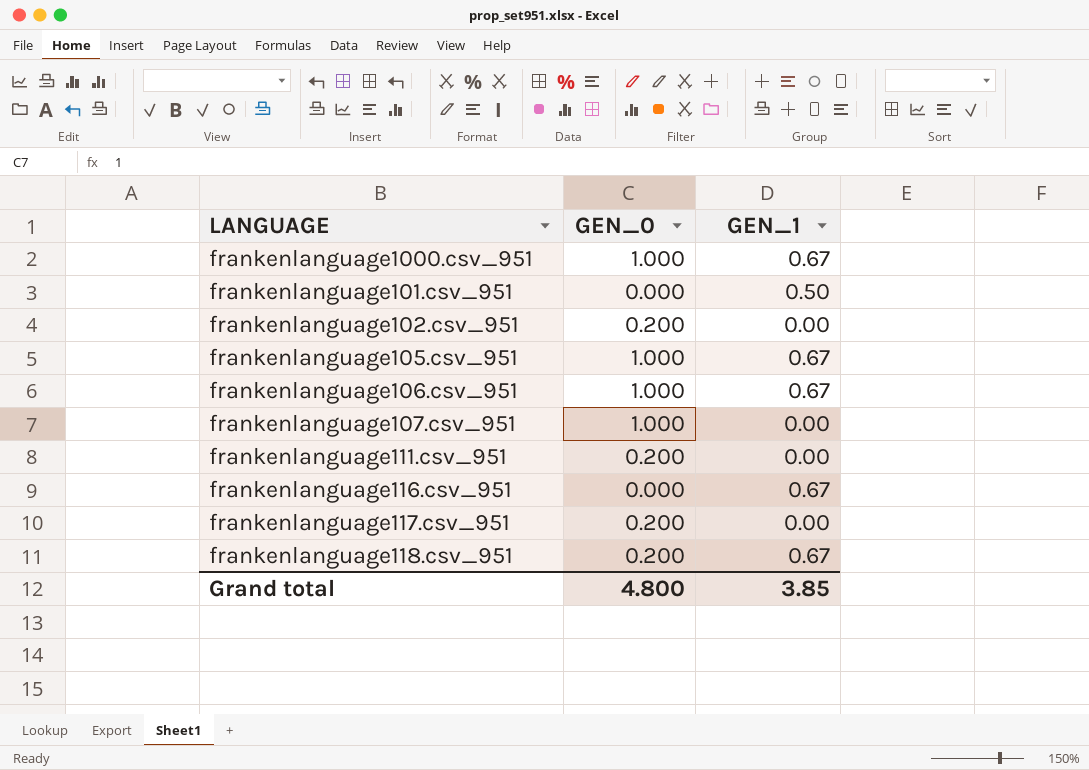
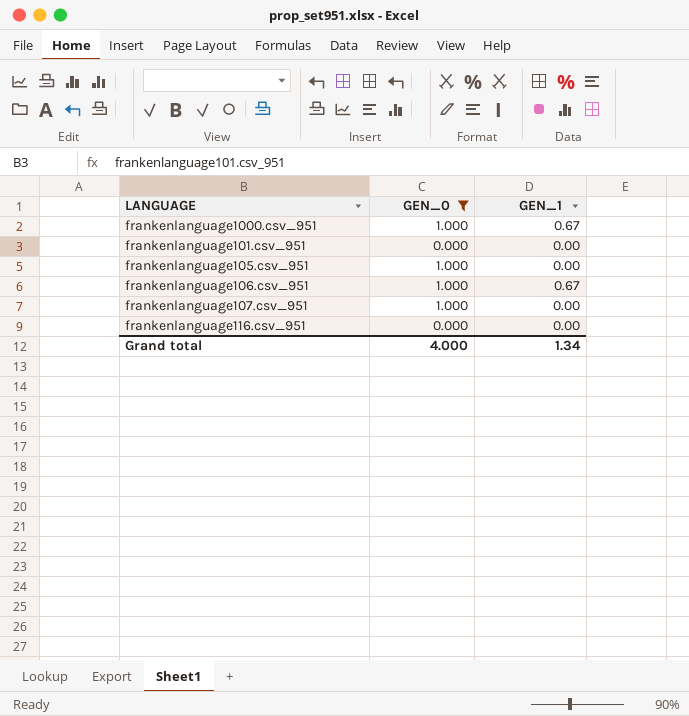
filter: none -> GEN_0 != 0.200
frankenlanguage101.csv_951 | GEN_1: 0.50 -> 0.00
frankenlanguage105.csv_951 | GEN_1: 0.67 -> 0.00
frankenlanguage116.csv_951 | GEN_1: 0.67 -> 0.00
Grand total | GEN_0: 4.800 -> 4.000
Grand total | GEN_1: 3.85 -> 1.34

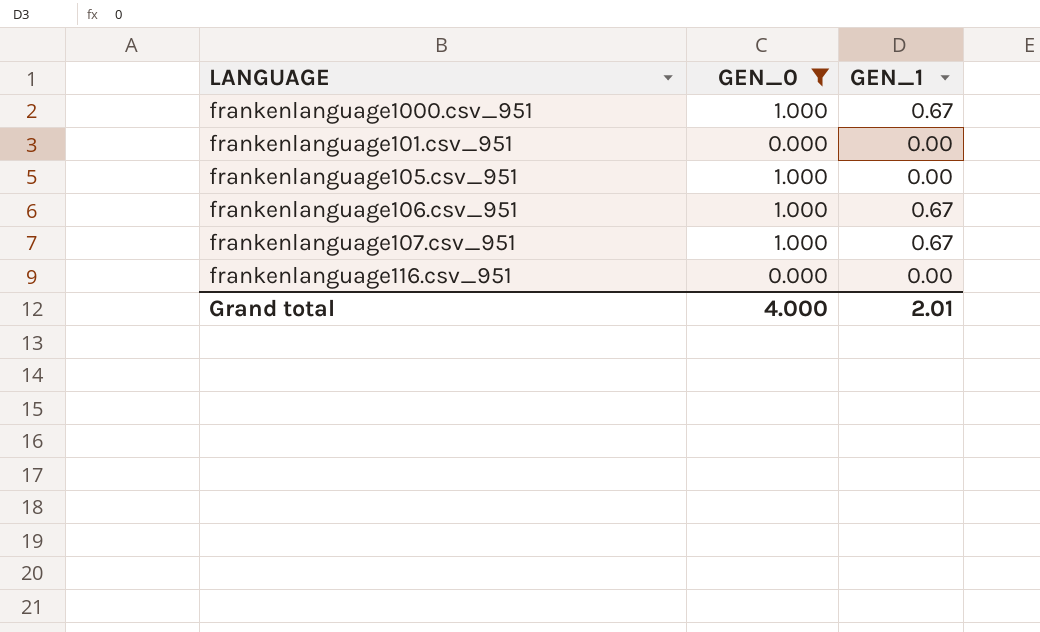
frankenlanguage107.csv_951 | GEN_1: 0.00 -> 0.67
Grand total | GEN_1: 1.34 -> 2.01

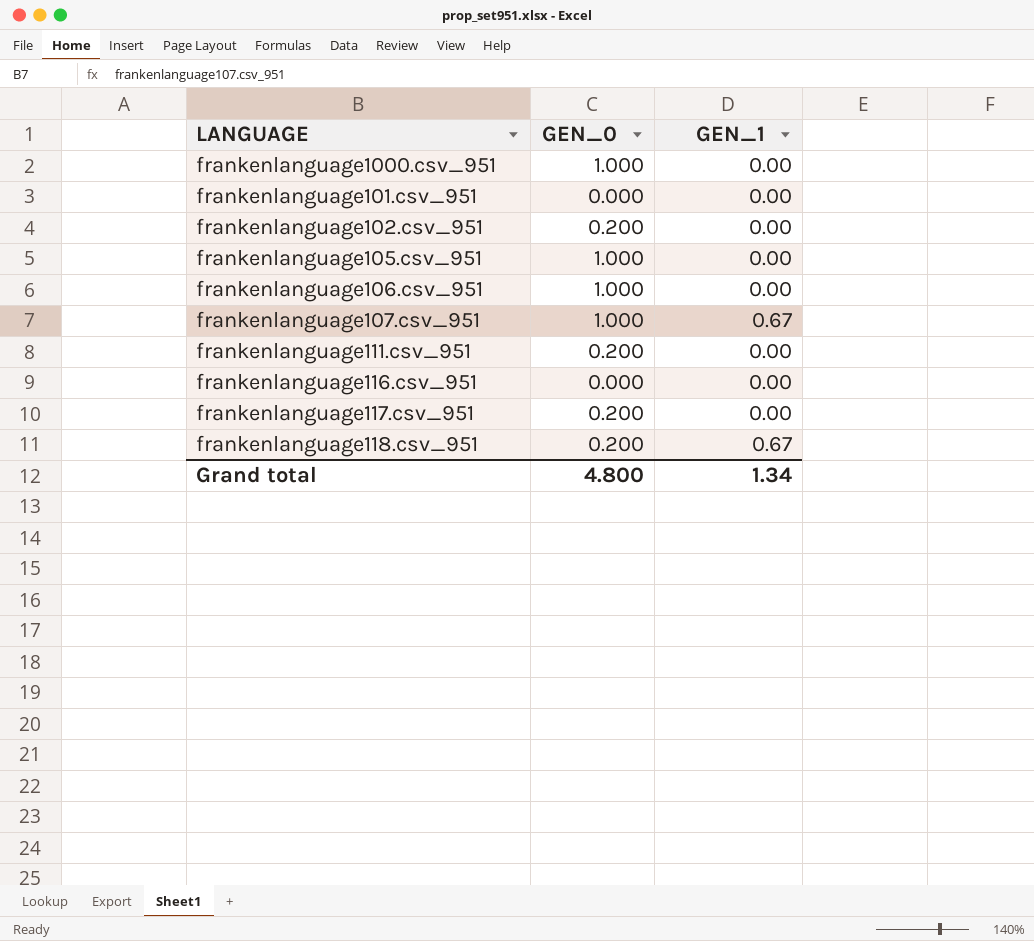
filter: GEN_0 != 0.200 -> none
frankenlanguage1000.csv_951 | GEN_1: 0.67 -> 0.00
frankenlanguage106.csv_951 | GEN_1: 0.67 -> 0.00
Grand total | GEN_0: 4.000 -> 4.800
Grand total | GEN_1: 2.01 -> 1.34

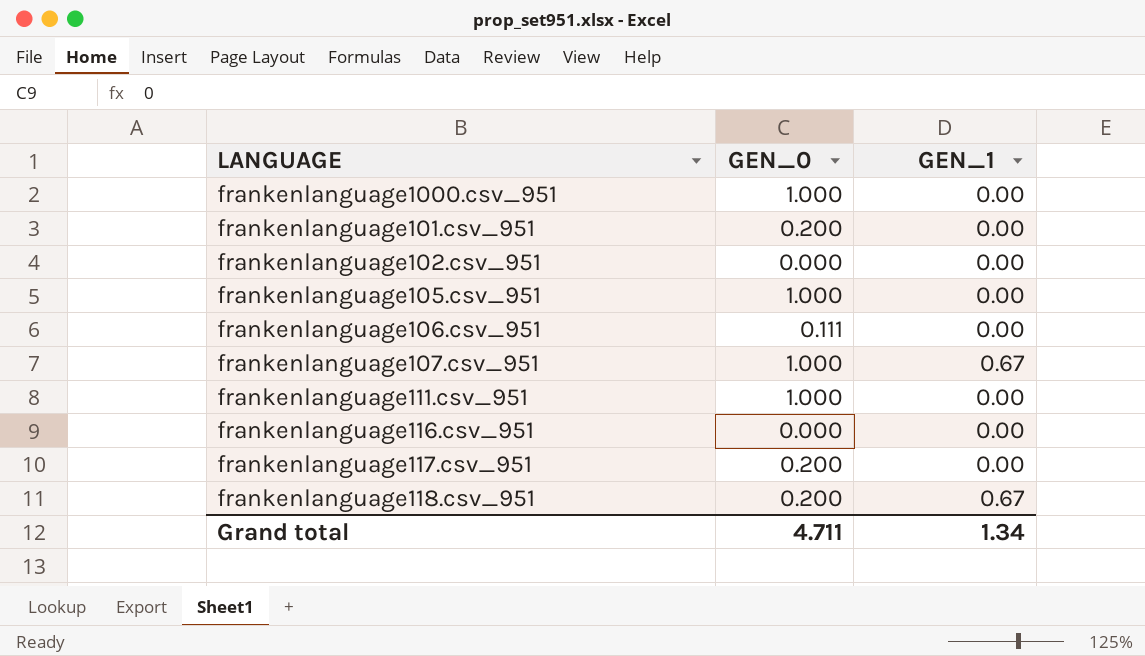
frankenlanguage101.csv_951 | GEN_0: 0.000 -> 0.200
frankenlanguage102.csv_951 | GEN_0: 0.200 -> 0.000
frankenlanguage106.csv_951 | GEN_0: 1.000 -> 0.111
frankenlanguage111.csv_951 | GEN_0: 0.200 -> 1.000
Grand total | GEN_0: 4.800 -> 4.711

